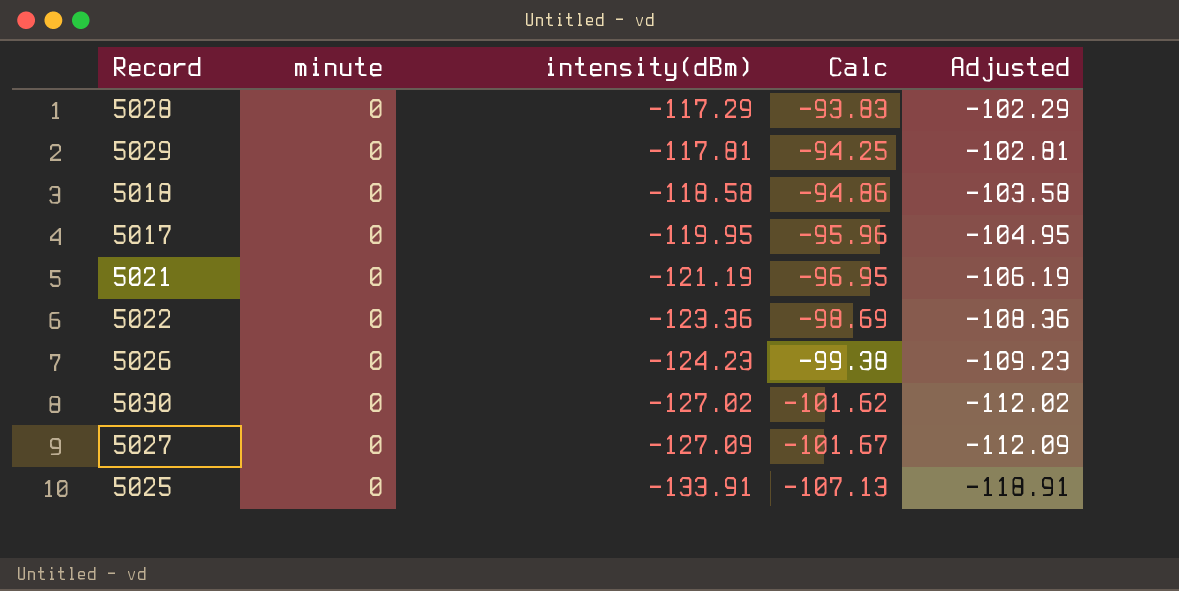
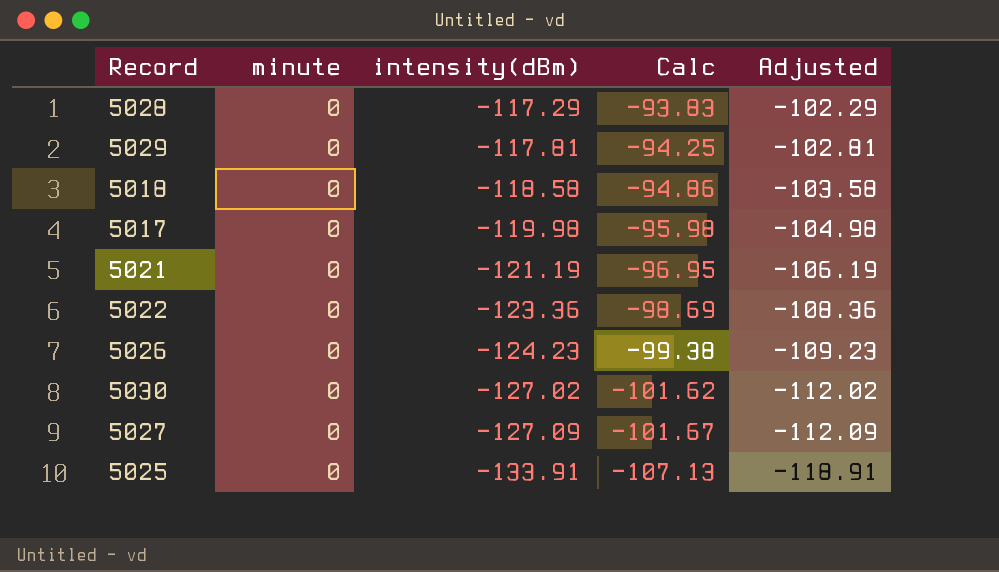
5017 | intensity(dBm): -119.95 -> -119.98
5017 | Calc: -95.96 -> -95.98
5017 | Adjusted: -104.95 -> -104.98

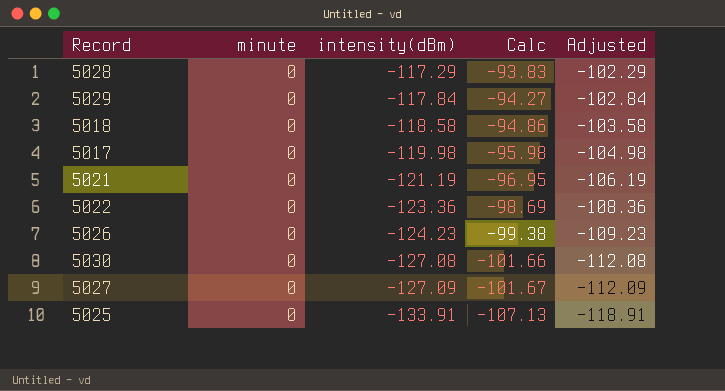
5029 | intensity(dBm): -117.81 -> -117.84
5029 | Calc: -94.25 -> -94.27
5029 | Adjusted: -102.81 -> -102.84
5030 | intensity(dBm): -127.02 -> -127.08
5030 | Calc: -101.62 -> -101.66
5030 | Adjusted: -112.02 -> -112.08

